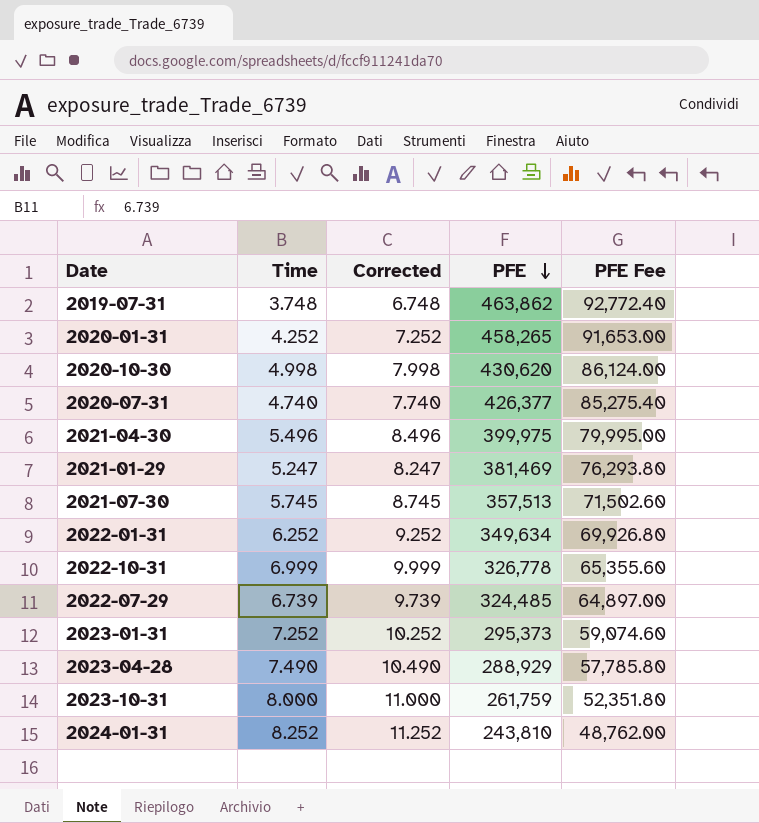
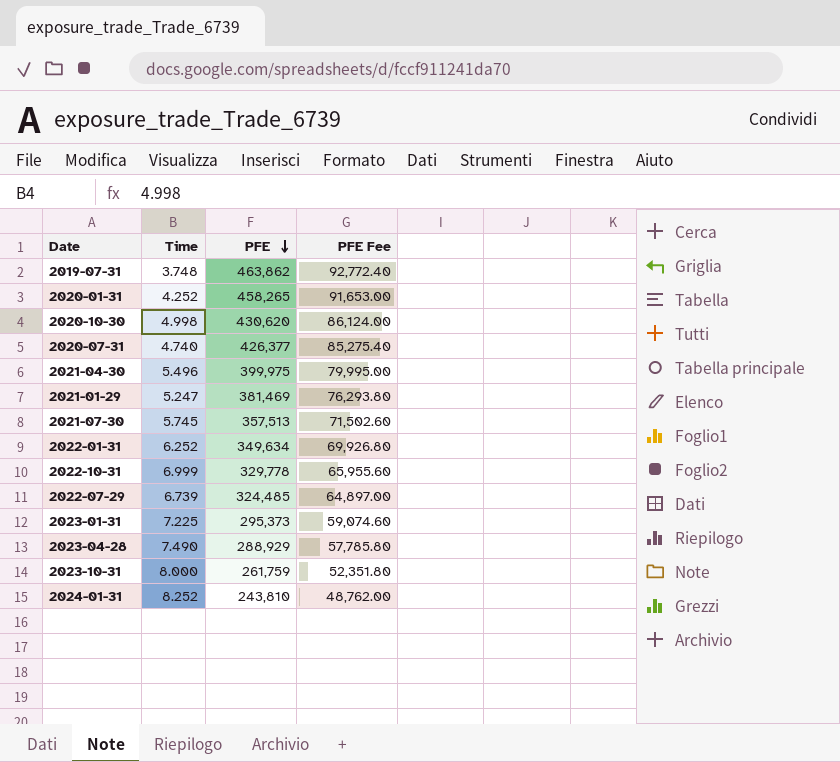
column Corrected | formula: [Time] + 3 -> none
2022-10-31 | PFE: 326,778 -> 329,778
2022-10-31 | PFE Fee: 65,355.60 -> 65,955.60
2023-01-31 | Time: 7.252 -> 7.225

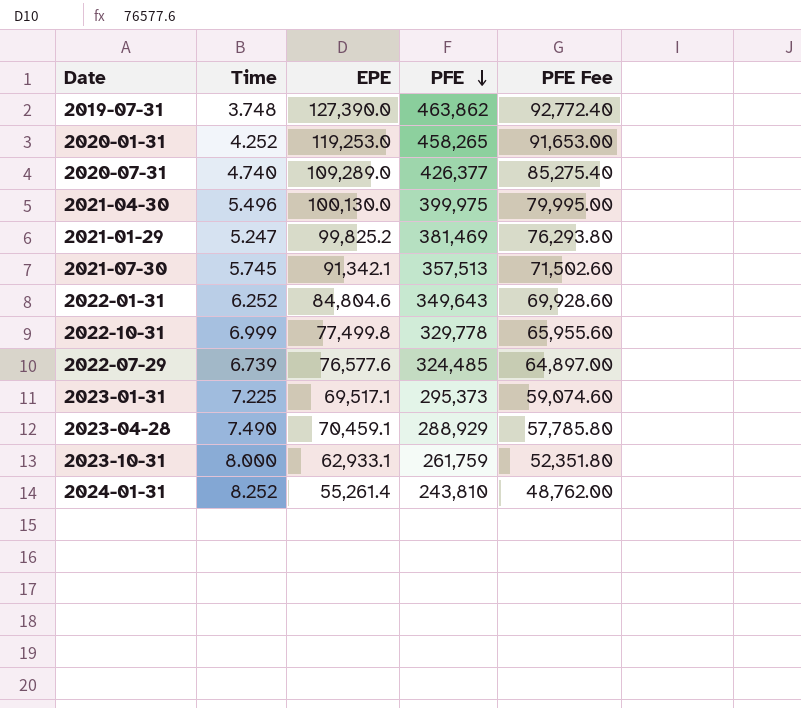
column EPE | position: none -> 3
row 2020-10-30: 4.998 | 430,620 | 86,124.00 -> none
2022-01-31 | PFE: 349,634 -> 349,643
2022-01-31 | PFE Fee: 69,926.80 -> 69,928.60

